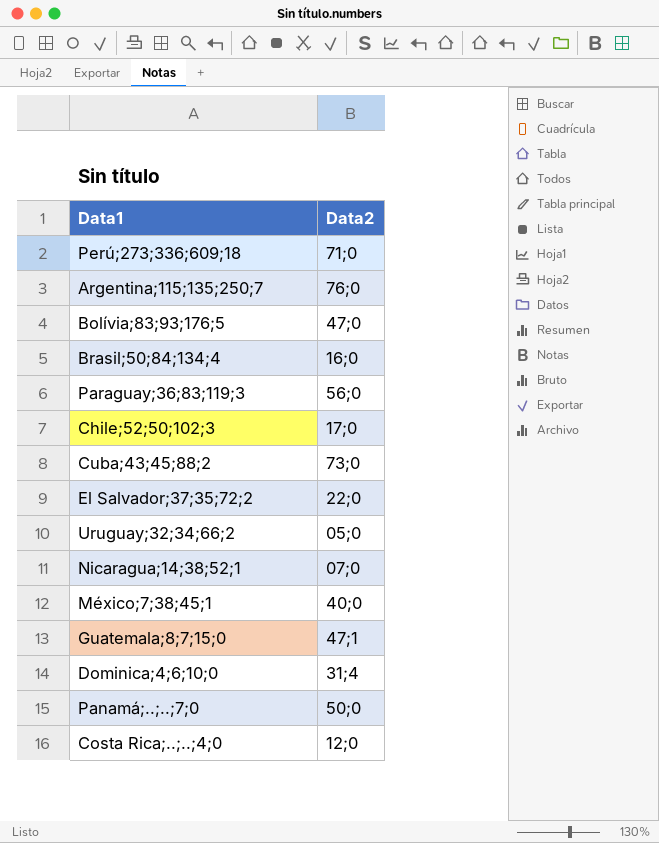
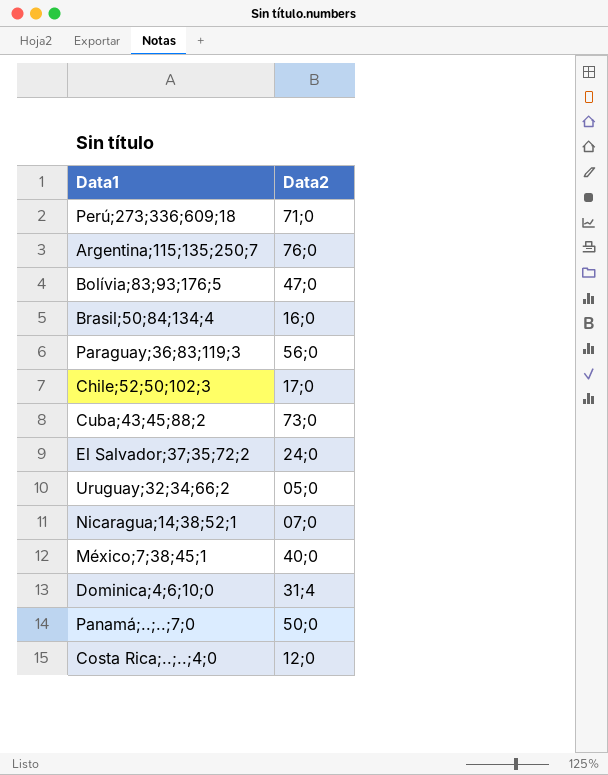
row Guatemala;8;7;15;0: 47;1 -> none
El Salvador;37;35;72;2 | Data2: 22;0 -> 24;0

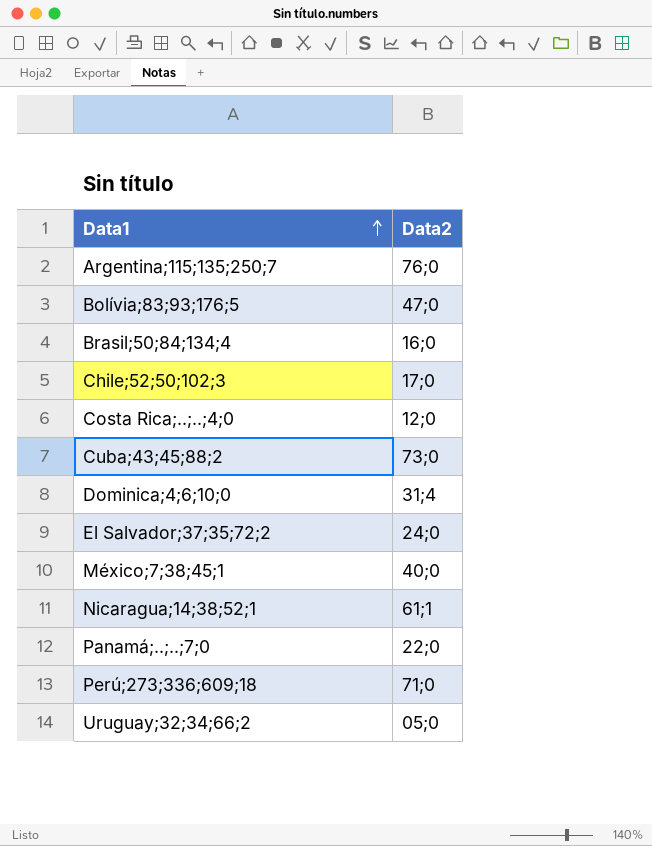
row order: none -> Data1 ascending
row Paraguay;36;83;119;3: 56;0 -> none
Nicaragua;14;38;52;1 | Data2: 07;0 -> 61;1
Panamá;..;..;7;0 | Data2: 50;0 -> 22;0

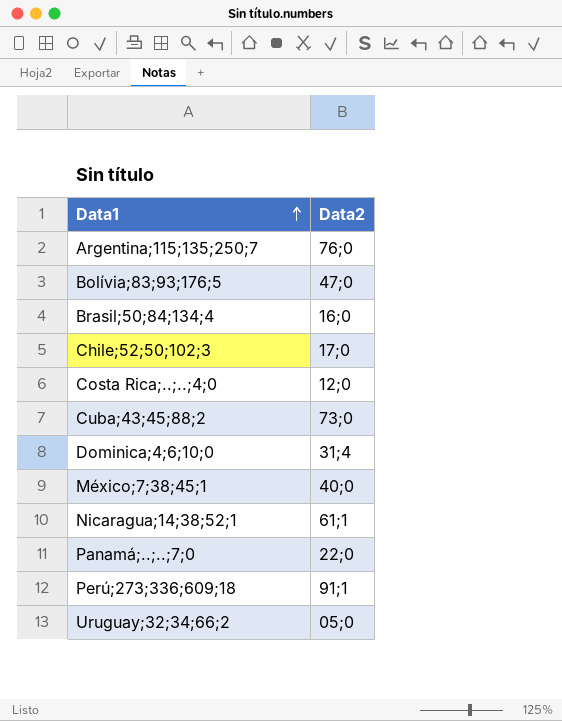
row El Salvador;37;35;72;2: 24;0 -> none
Perú;273;336;609;18 | Data2: 71;0 -> 91;1

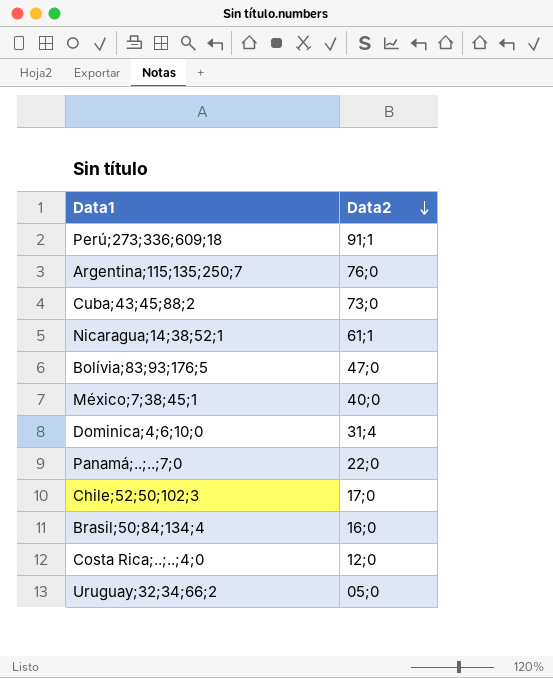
row order: Data1 ascending -> Data2 descending

